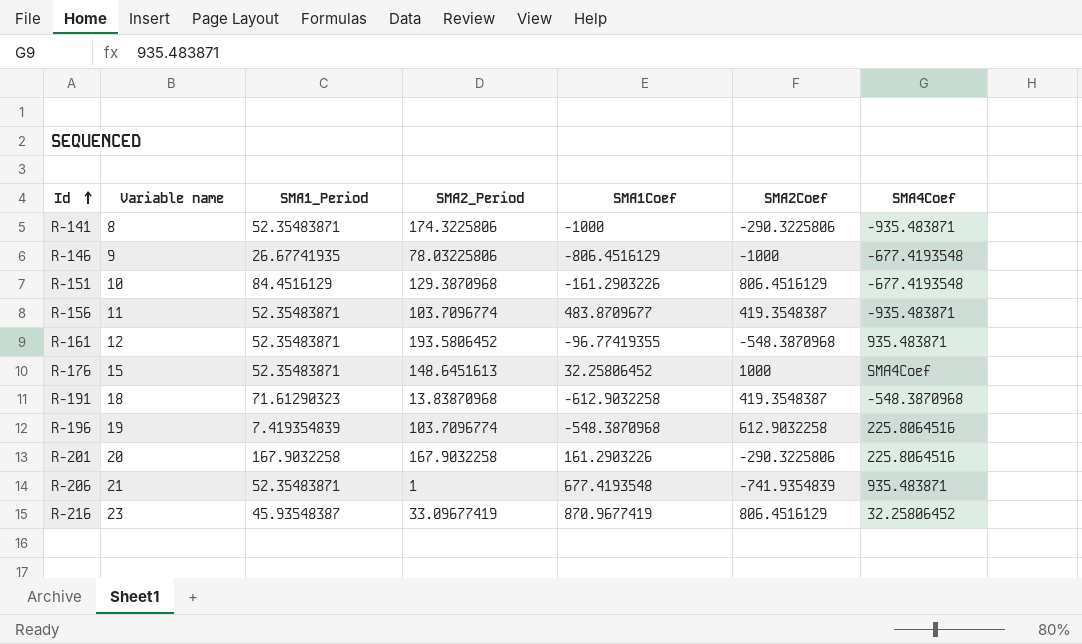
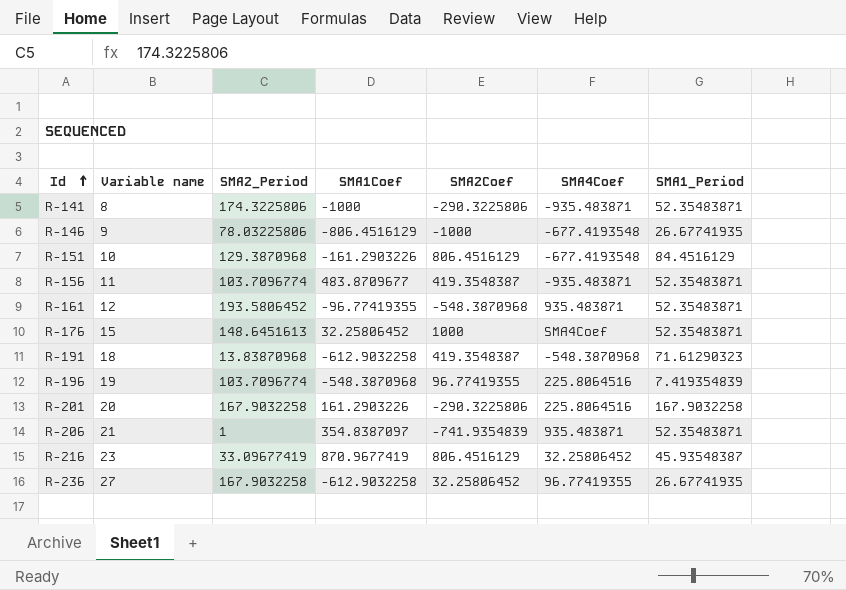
column SMA1_Period | position: 3 -> 7
R-196 | SMA2Coef: 612.9032258 -> 96.77419355
R-206 | SMA1Coef: 677.4193548 -> 354.8387097
row R-236: none -> 27 | 167.9032258 | -612.9032258 | 32.25806452 | 96.77419355 | 26.67741935

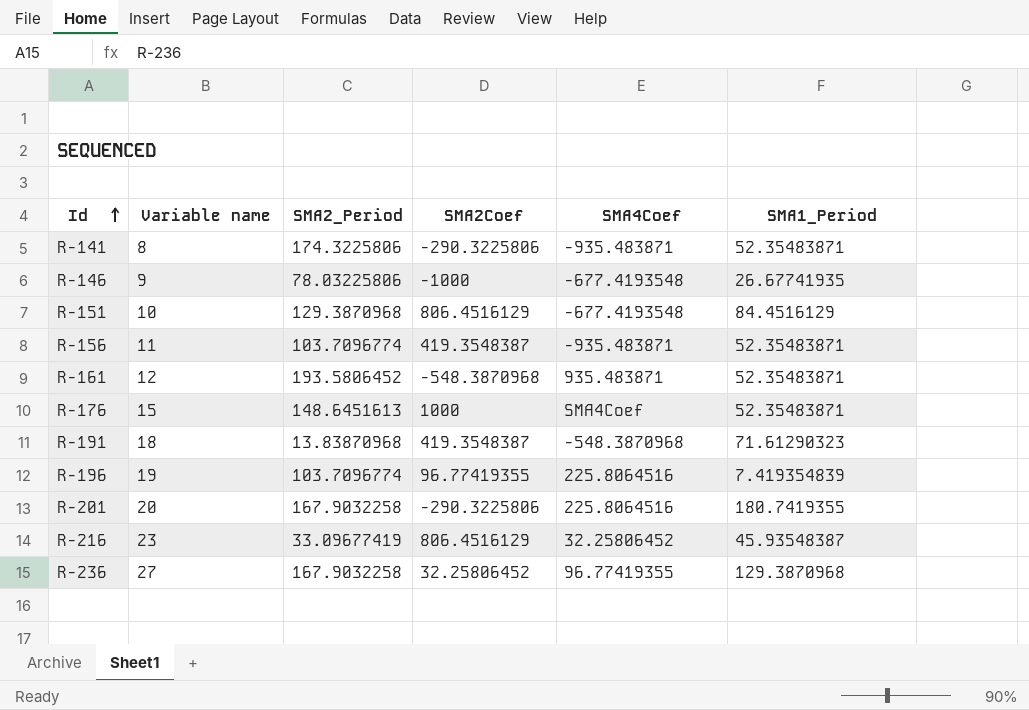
column SMA1Coef | position: 4 -> none
row R-206: 21 | 1 | 354.8387097 | -741.9354839 | 935.483871 | 52.35483871 -> none
R-201 | SMA1_Period: 167.9032258 -> 180.7419355
R-236 | SMA1_Period: 26.67741935 -> 129.3870968

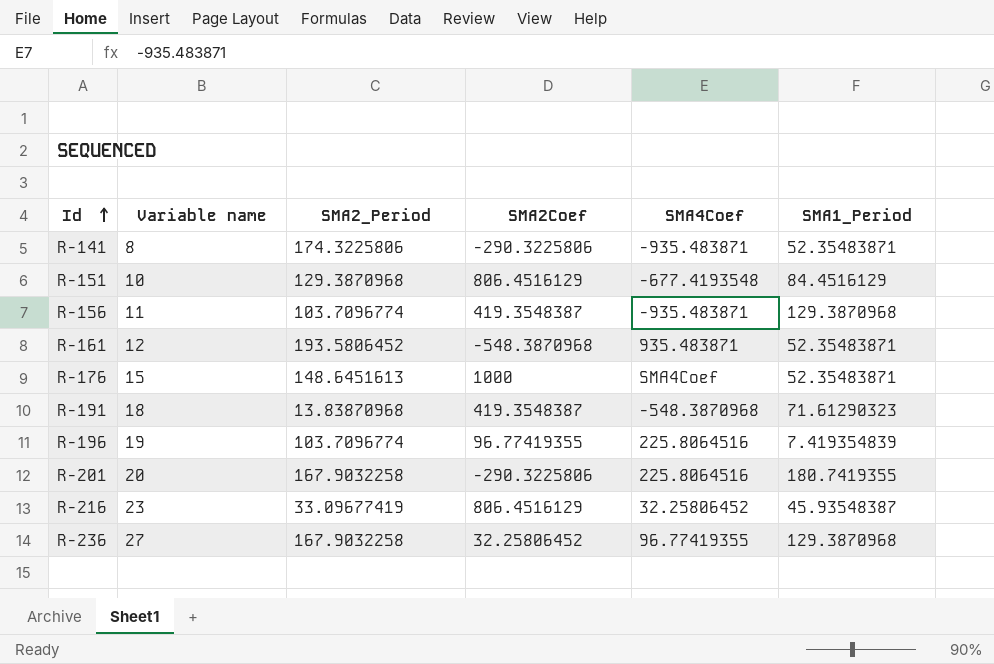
row R-146: 9 | 78.03225806 | -1000 | -677.4193548 | 26.67741935 -> none
R-156 | SMA1_Period: 52.35483871 -> 129.3870968

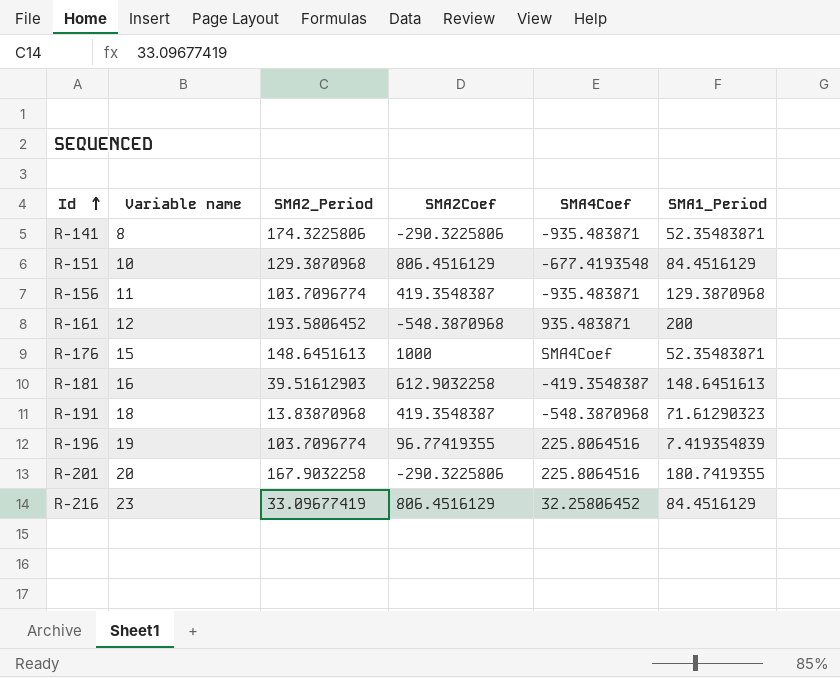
row R-236: 27 | 167.9032258 | 32.25806452 | 96.77419355 | 129.3870968 -> none
R-161 | SMA1_Period: 52.35483871 -> 200
row R-181: none -> 16 | 39.51612903 | 612.9032258 | -419.3548387 | 148.6451613
R-216 | SMA1_Period: 45.93548387 -> 84.4516129

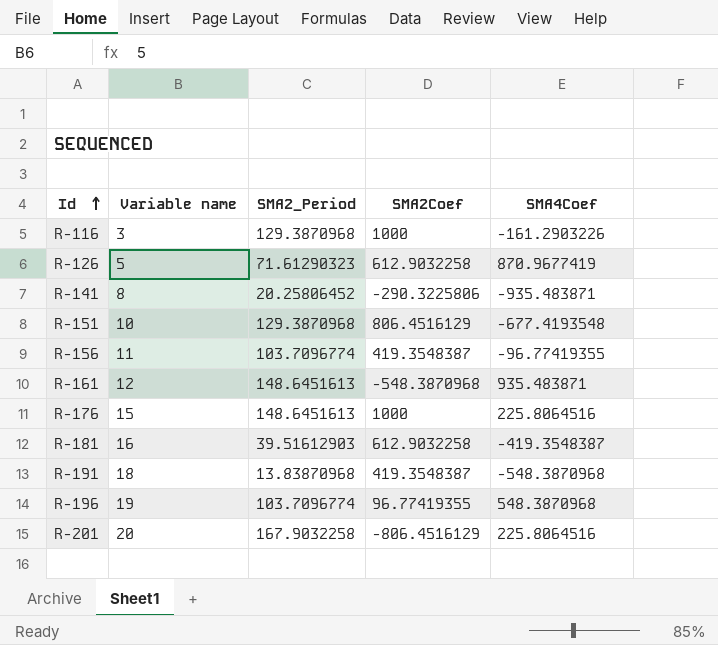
column SMA1_Period | position: 6 -> none
row R-216: 23 | 33.09677419 | 806.4516129 | 32.25806452 | 84.4516129 -> none
row R-116: none -> 3 | 129.3870968 | 1000 | -161.2903226
row R-126: none -> 5 | 71.61290323 | 612.9032258 | 870.9677419
R-141 | SMA2_Period: 174.3225806 -> 20.25806452
R-156 | SMA4Coef: -935.483871 -> -96.77419355
R-161 | SMA2_Period: 193.5806452 -> 148.6451613
R-176 | SMA4Coef: SMA4Coef -> 225.8064516
R-196 | SMA4Coef: 225.8064516 -> 548.3870968
R-201 | SMA2Coef: -290.3225806 -> -806.4516129

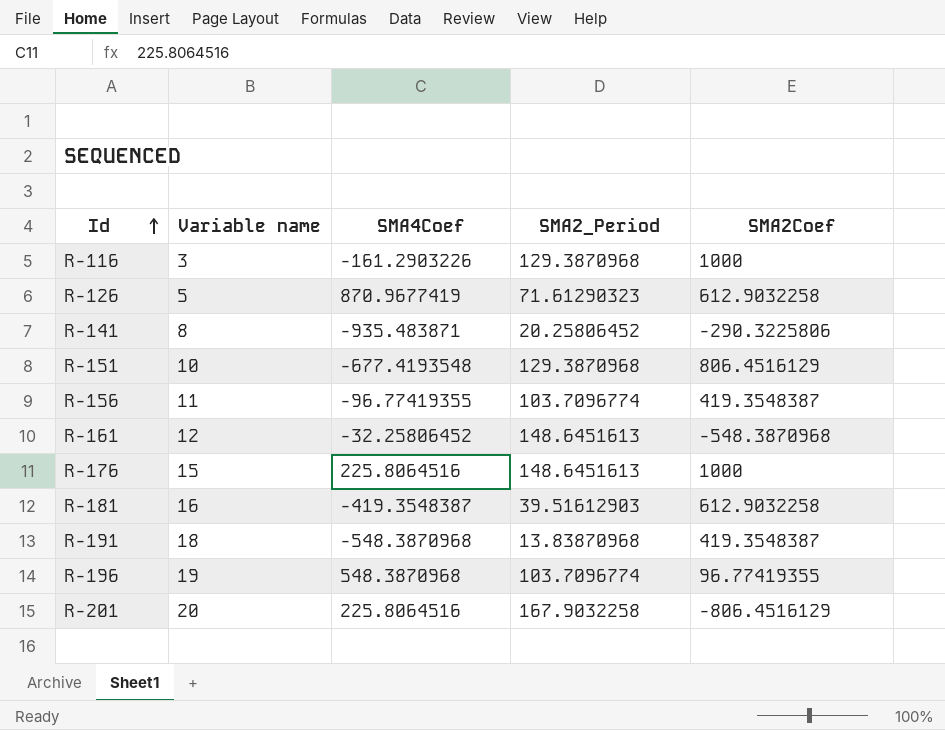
column SMA4Coef | position: 5 -> 3
R-161 | SMA4Coef: 935.483871 -> -32.25806452

